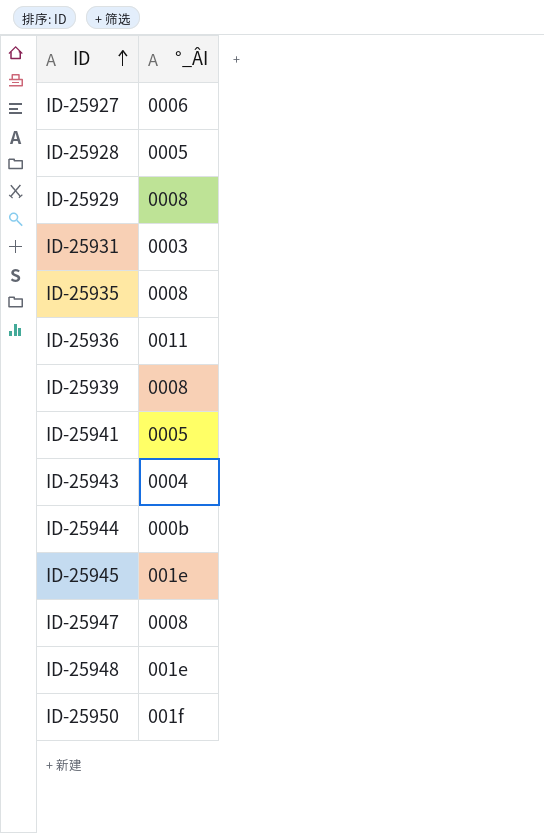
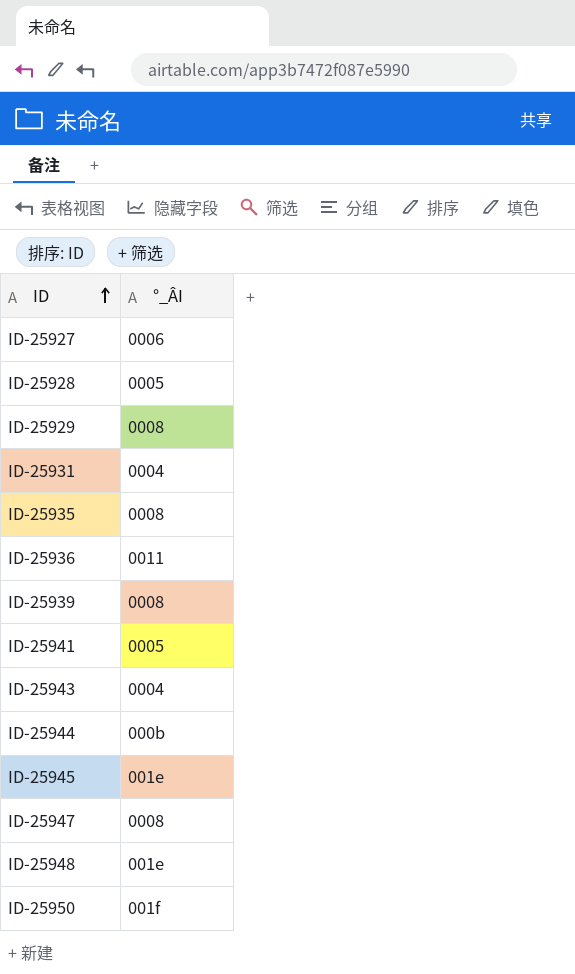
ID-25931 | °_ÂI: 0003 -> 0004

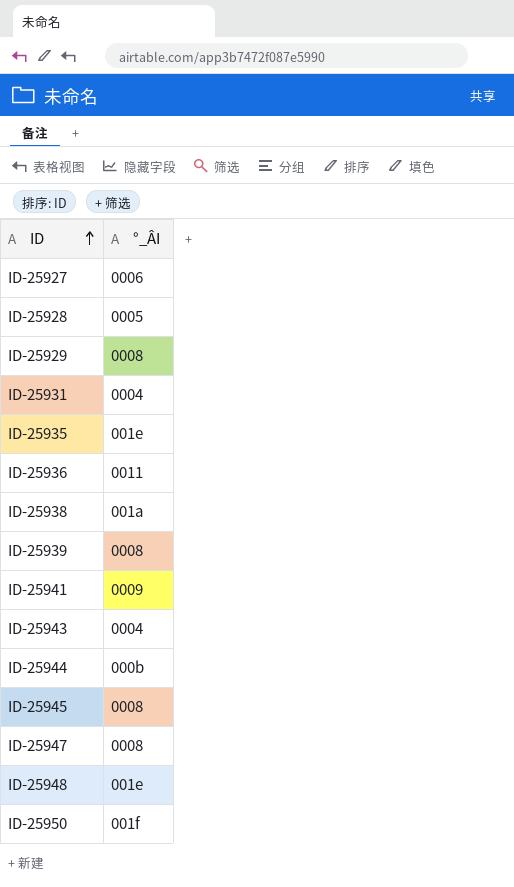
ID-25935 | °_ÂI: 0008 -> 001e
row ID-25938: none -> 001a
ID-25941 | °_ÂI: 0005 -> 0009
ID-25945 | °_ÂI: 001e -> 0008

